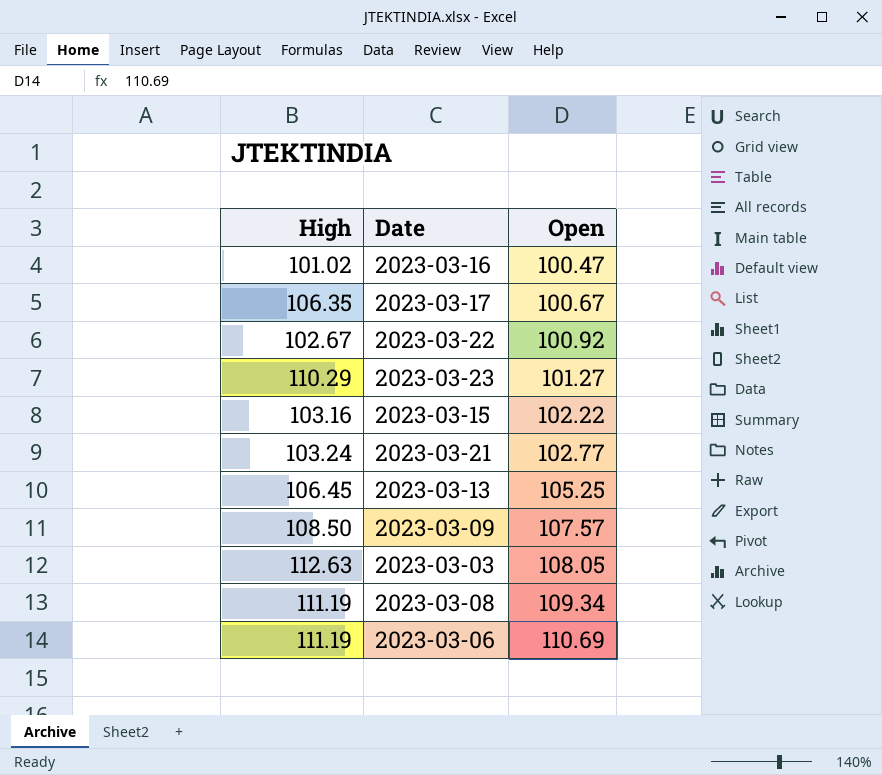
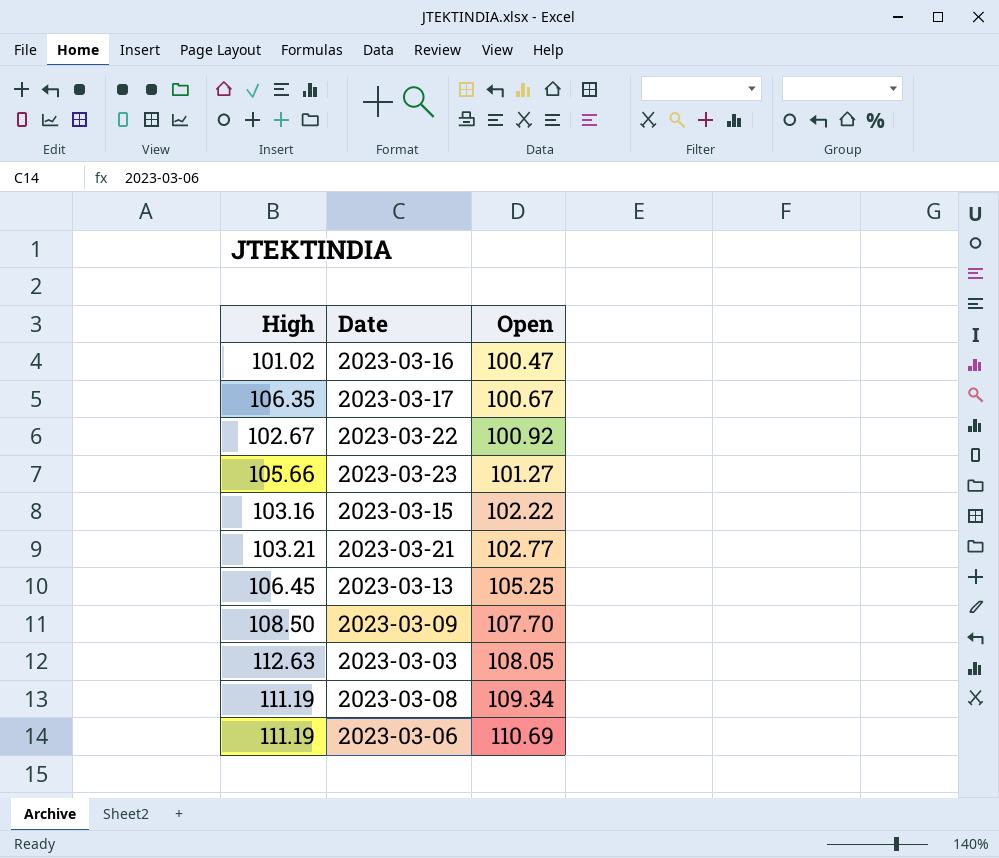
2023-03-23 | High: 110.29 -> 105.66
2023-03-21 | High: 103.24 -> 103.21
2023-03-09 | Open: 107.57 -> 107.70

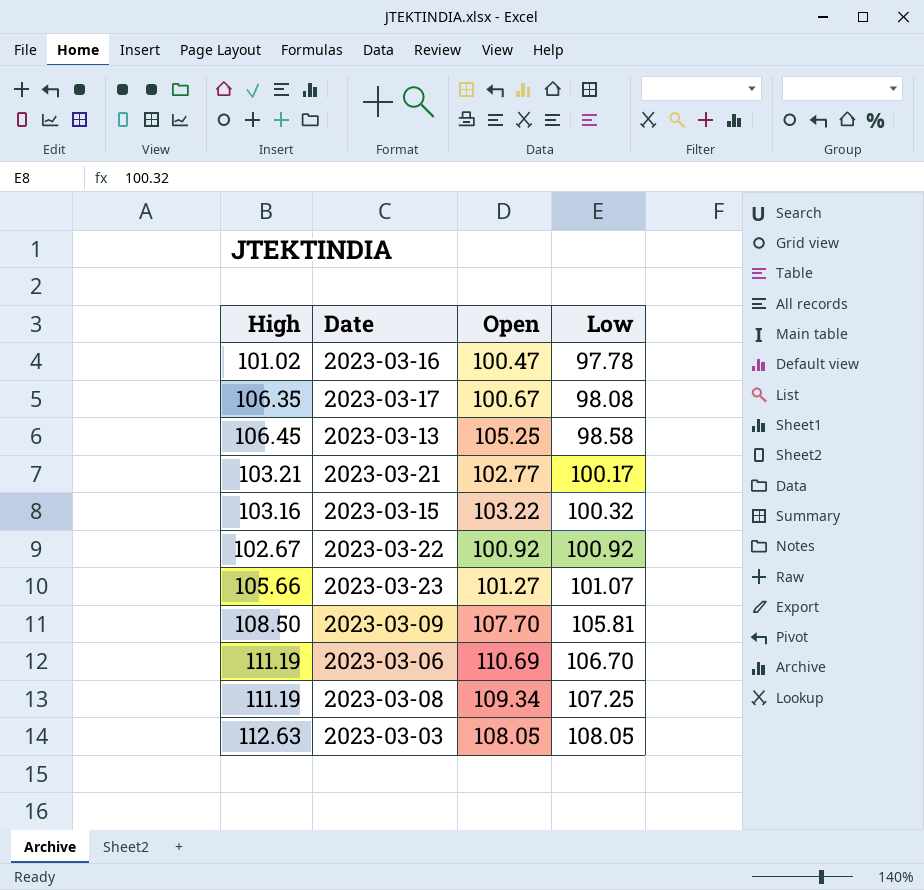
row order: Open ascending -> Low ascending
column Low | position: none -> 4
2023-03-15 | Open: 102.22 -> 103.22

